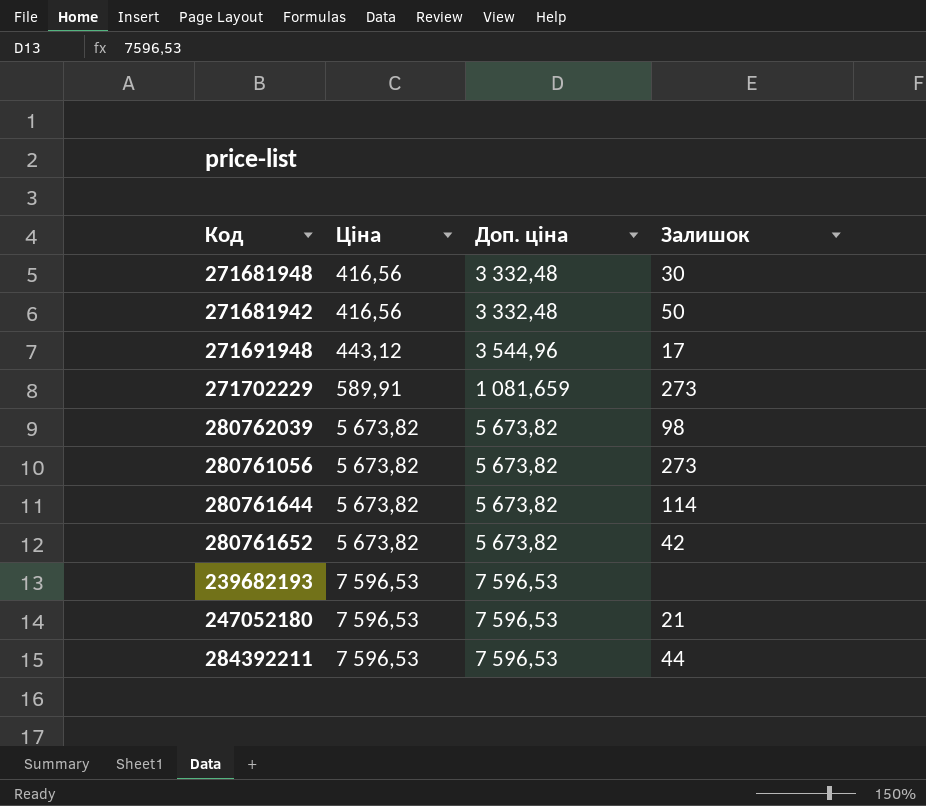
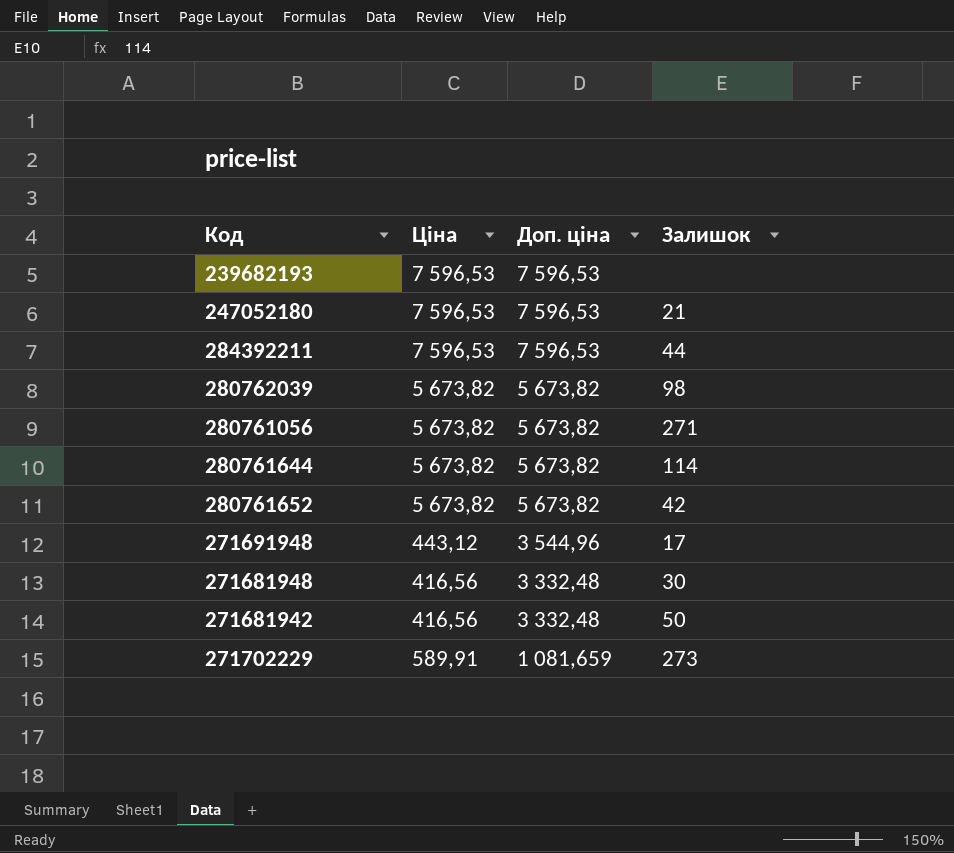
row order: Ціна ascending -> Доп. ціна descending
280761056 | Залишок: 273 -> 271

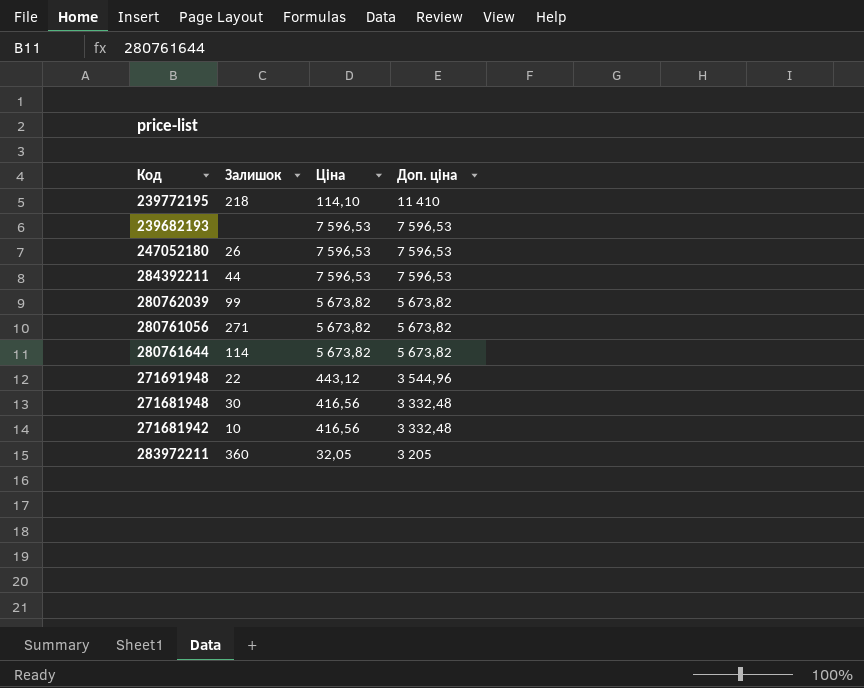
column Залишок | position: 4 -> 2
row 280761652: 5 673,82 | 5 673,82 | 42 -> none
row 271702229: 589,91 | 1 081,659 | 273 -> none
row 239772195: none -> 218 | 114,10 | 11 410
247052180 | Залишок: 21 -> 26
280762039 | Залишок: 98 -> 99
271691948 | Залишок: 17 -> 22
271681942 | Залишок: 50 -> 10
row 283972211: none -> 360 | 32,05 | 3 205

